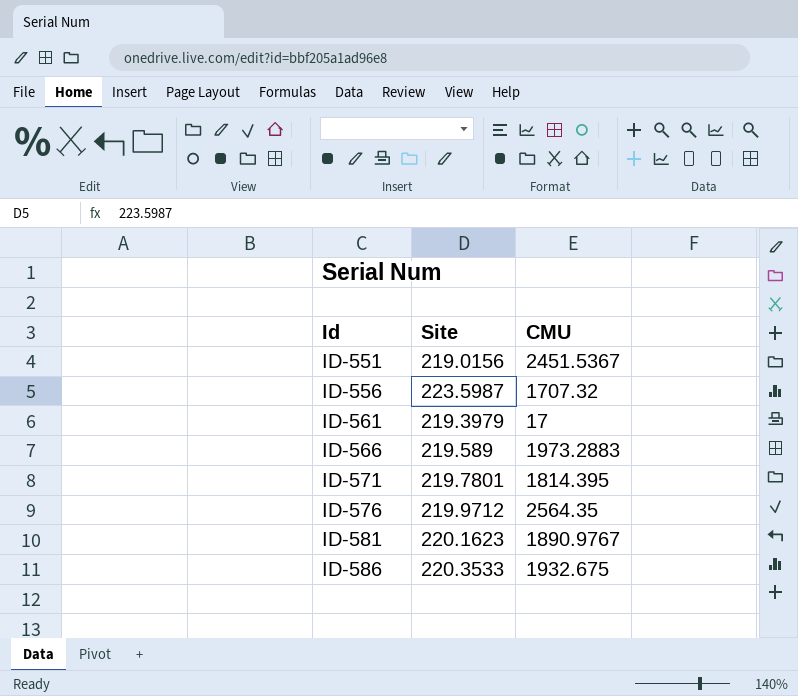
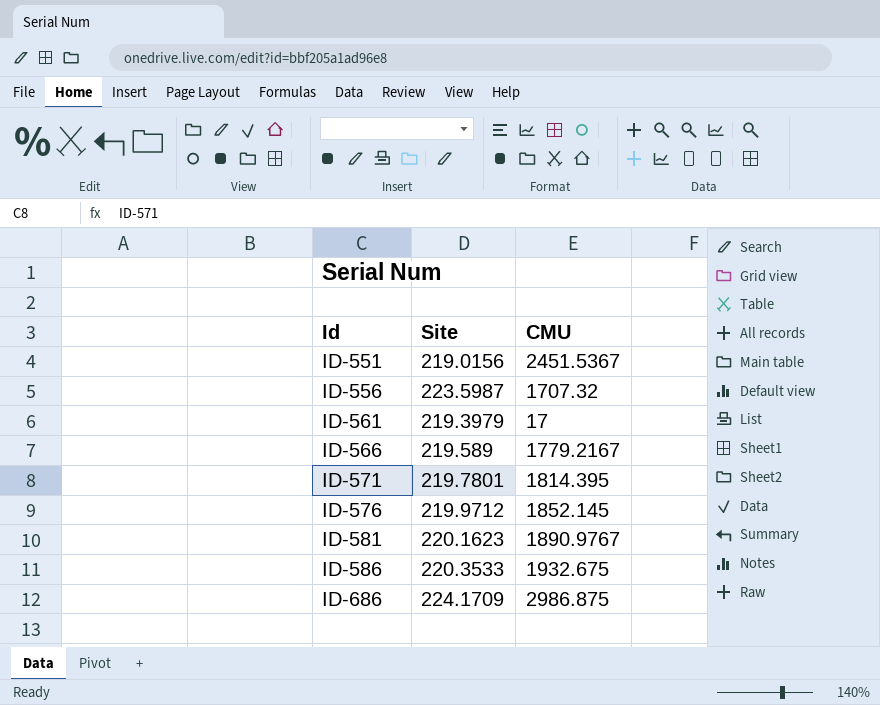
ID-566 | CMU: 1973.2883 -> 1779.2167
ID-576 | CMU: 2564.35 -> 1852.145
row ID-686: none -> 224.1709 | 2986.875

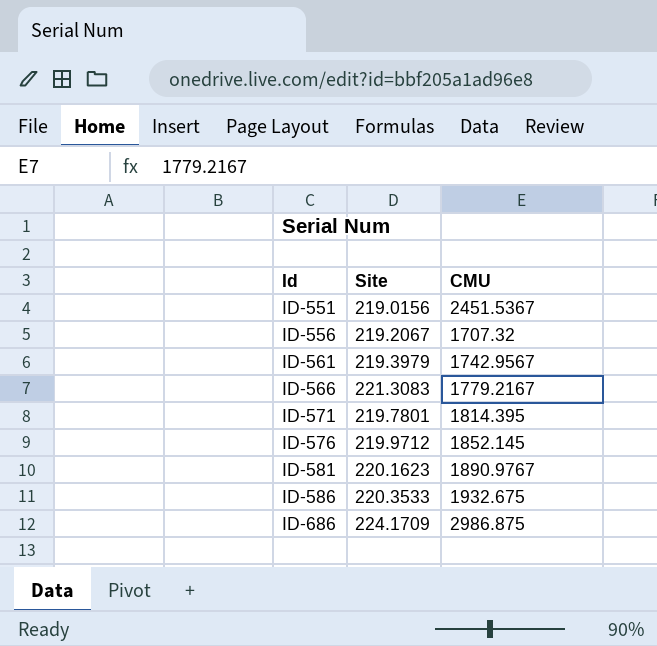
ID-556 | Site: 223.5987 -> 219.2067
ID-561 | CMU: 17 -> 1742.9567
ID-566 | Site: 219.589 -> 221.3083

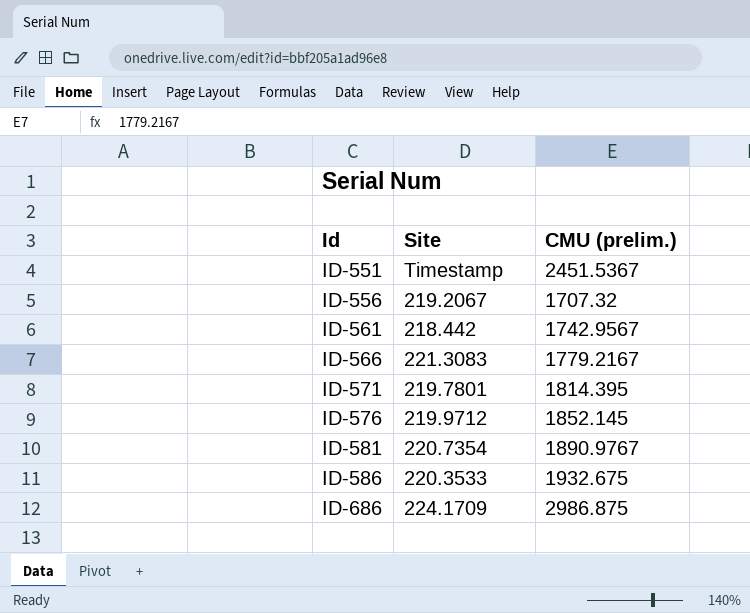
column name: CMU -> CMU (prelim.)
ID-551 | Site: 219.0156 -> Timestamp
ID-561 | Site: 219.3979 -> 218.442
ID-581 | Site: 220.1623 -> 220.7354

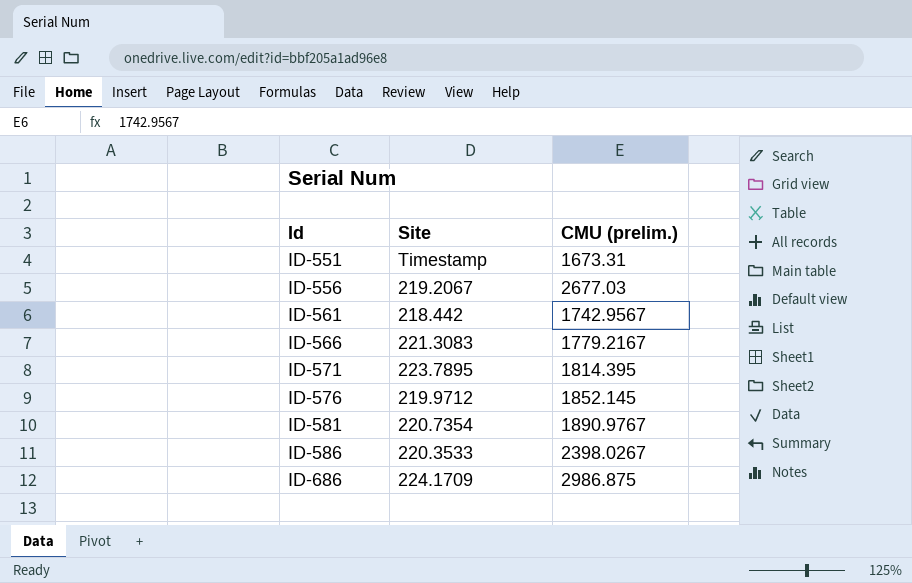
ID-551 | CMU (prelim.): 2451.5367 -> 1673.31
ID-556 | CMU (prelim.): 1707.32 -> 2677.03
ID-571 | Site: 219.7801 -> 223.7895
ID-586 | CMU (prelim.): 1932.675 -> 2398.0267

